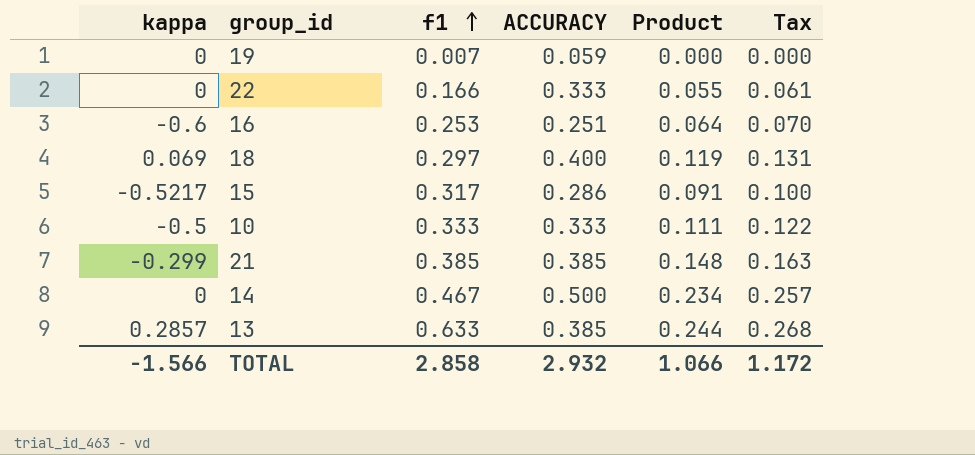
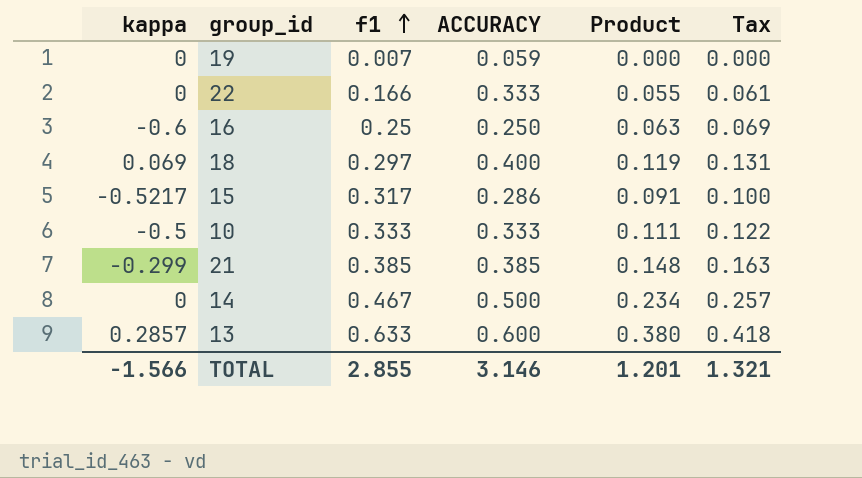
16 | f1: 0.253 -> 0.25
16 | ACCURACY: 0.251 -> 0.250
16 | Product: 0.064 -> 0.063
16 | Tax: 0.070 -> 0.069
13 | ACCURACY: 0.385 -> 0.600
13 | Product: 0.244 -> 0.380
13 | Tax: 0.268 -> 0.418
TOTAL | f1: 2.858 -> 2.855
TOTAL | ACCURACY: 2.932 -> 3.146
TOTAL | Product: 1.066 -> 1.201
TOTAL | Tax: 1.172 -> 1.321

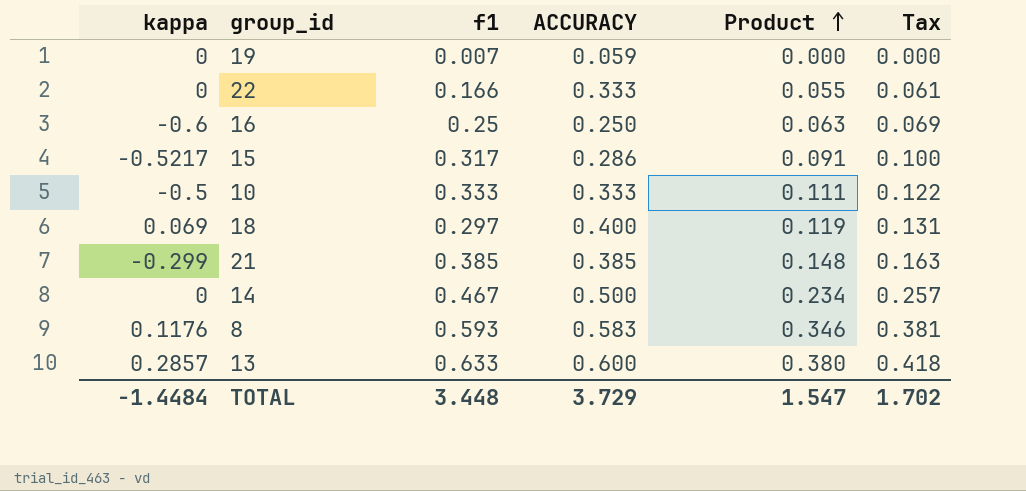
row order: f1 ascending -> Product ascending
row 8: none -> 0.1176 | 0.593 | 0.583 | 0.346 | 0.381
TOTAL | kappa: -1.566 -> -1.4484
TOTAL | f1: 2.855 -> 3.448
TOTAL | ACCURACY: 3.146 -> 3.729
TOTAL | Product: 1.201 -> 1.547
TOTAL | Tax: 1.321 -> 1.702

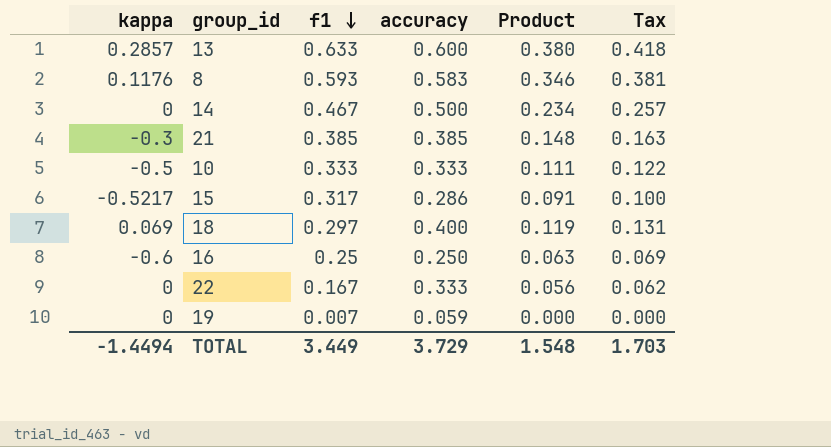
row order: Product ascending -> f1 descending
column name: ACCURACY -> accuracy
21 | kappa: -0.299 -> -0.3
22 | f1: 0.166 -> 0.167
22 | Product: 0.055 -> 0.056
22 | Tax: 0.061 -> 0.062
TOTAL | kappa: -1.4484 -> -1.4494
TOTAL | f1: 3.448 -> 3.449
TOTAL | Product: 1.547 -> 1.548
TOTAL | Tax: 1.702 -> 1.703

